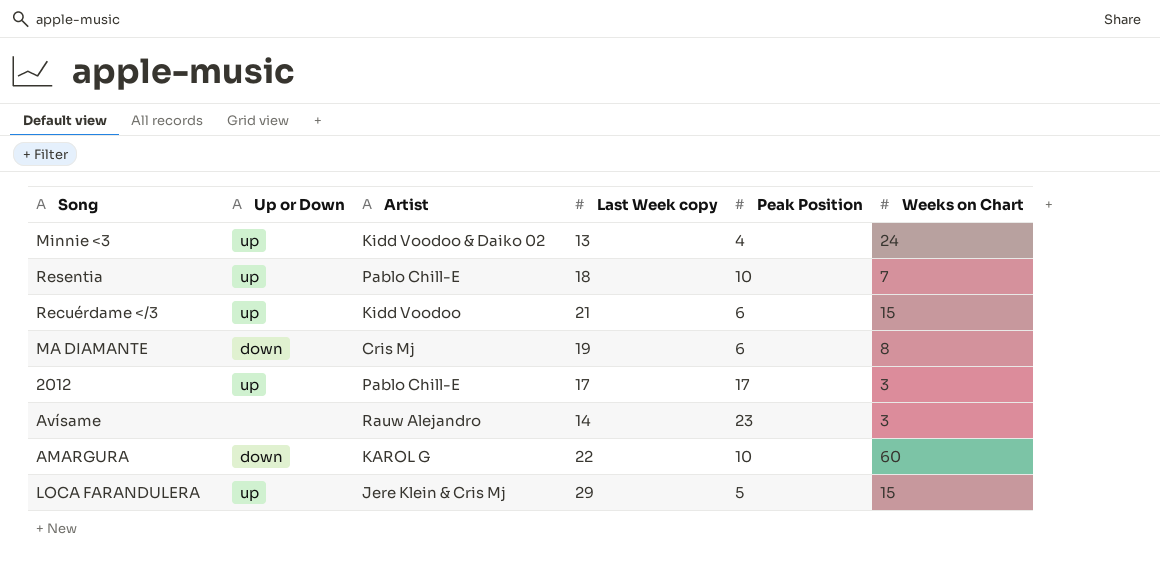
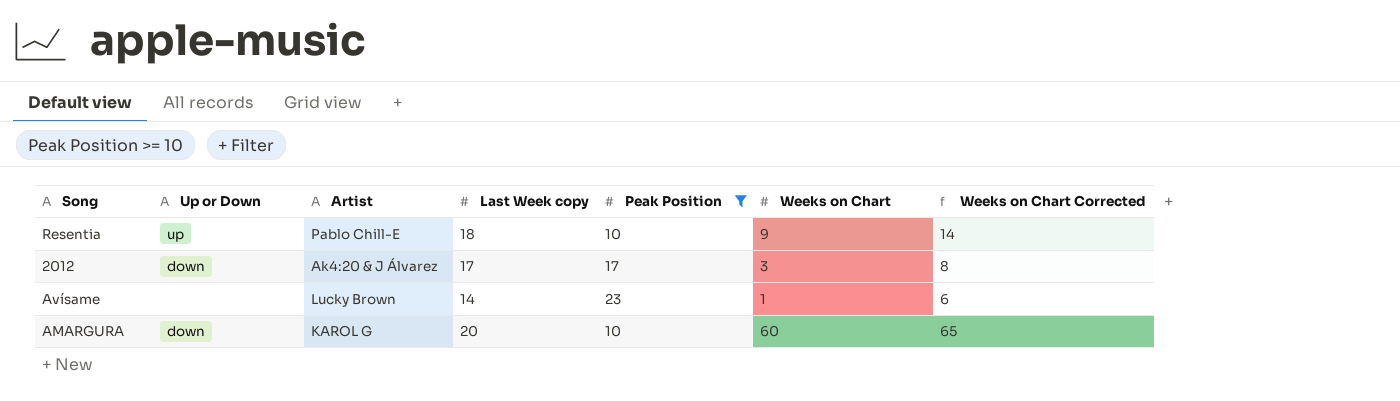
filter: none -> Peak Position >= 10
column Weeks on Chart Corrected | formula: none -> [Weeks on Chart] + 5
Resentia | Weeks on Chart: 7 -> 9
2012 | Up or Down: up -> down
2012 | Artist: Pablo Chill-E -> Ak4:20 & J Álvarez
Avísame | Artist: Rauw Alejandro -> Lucky Brown
Avísame | Weeks on Chart: 3 -> 1
AMARGURA | Last Week copy: 22 -> 20

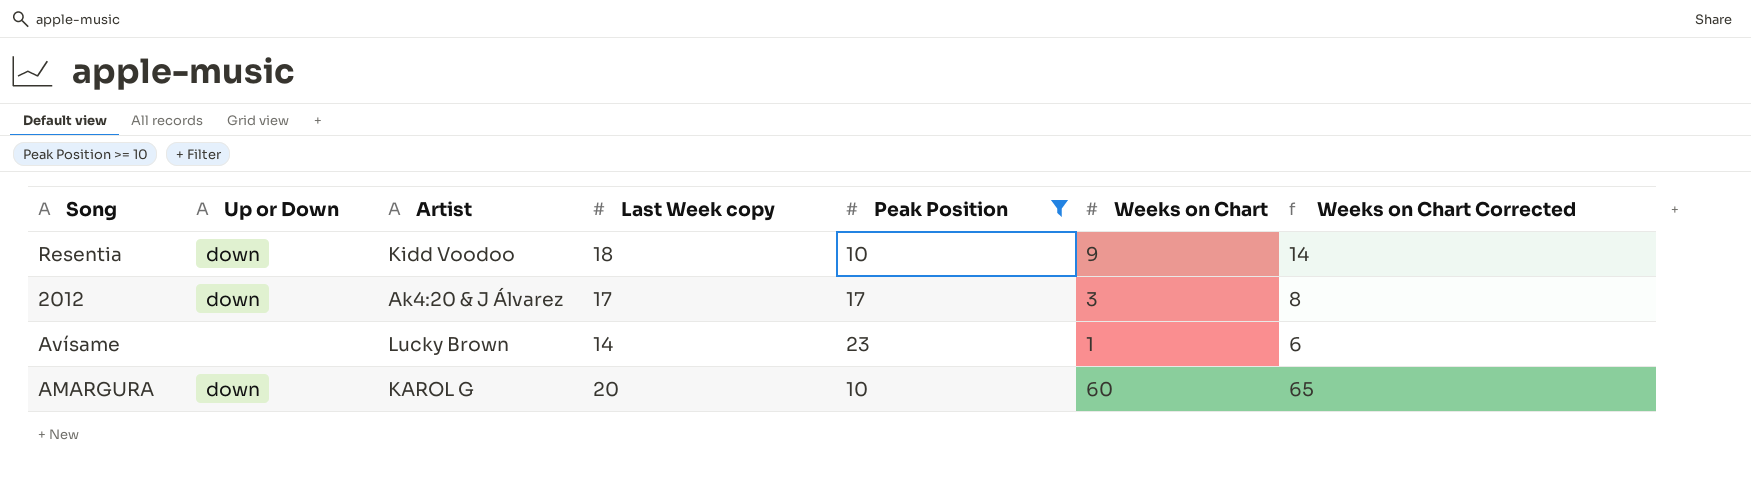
Resentia | Up or Down: up -> down
Resentia | Artist: Pablo Chill-E -> Kidd Voodoo

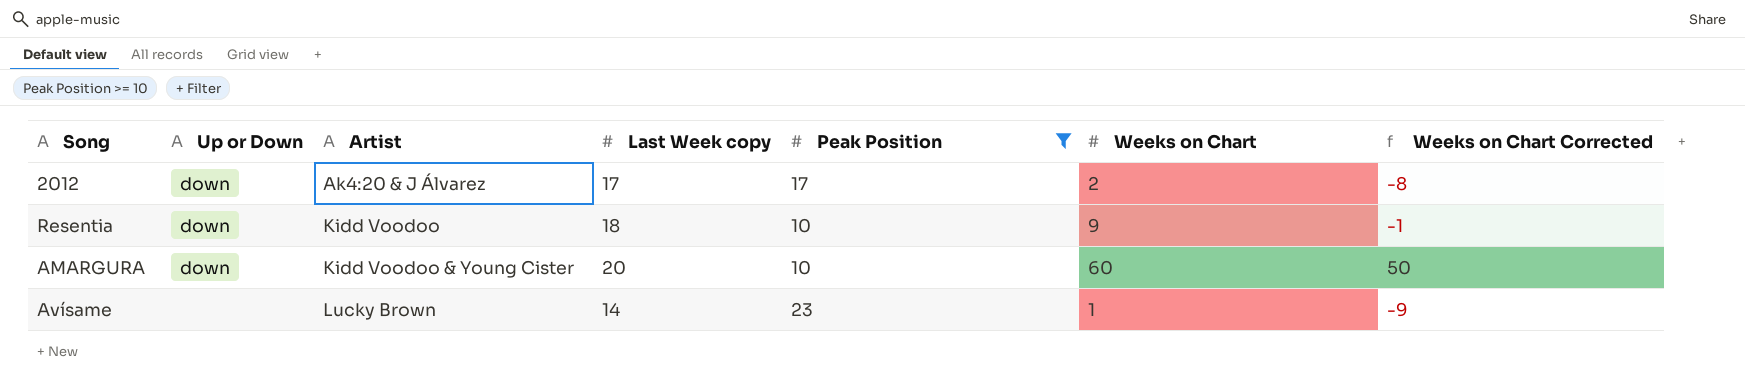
row order: none -> Artist ascending
column Weeks on Chart Corrected | formula: [Weeks on Chart] + 5 -> [Weeks on Chart] - 10
2012 | Weeks on Chart: 3 -> 2
AMARGURA | Artist: KAROL G -> Kidd Voodoo & Young Cister

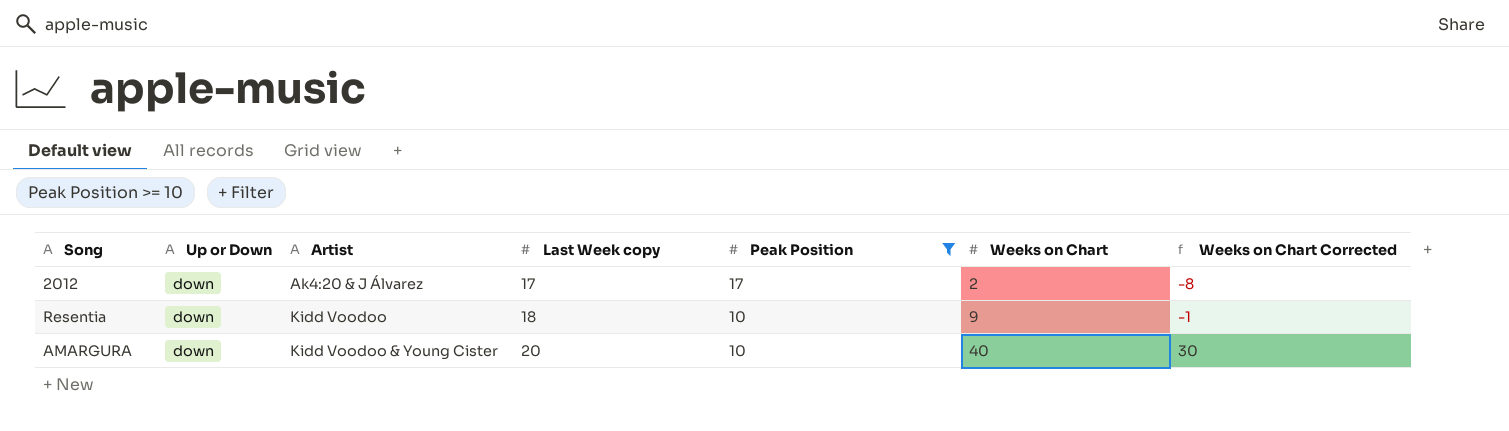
row Avísame: none | Lucky Brown | 14 | 23 | 1 | -9 -> none
AMARGURA | Weeks on Chart: 60 -> 40
AMARGURA | Weeks on Chart Corrected: 50 -> 30

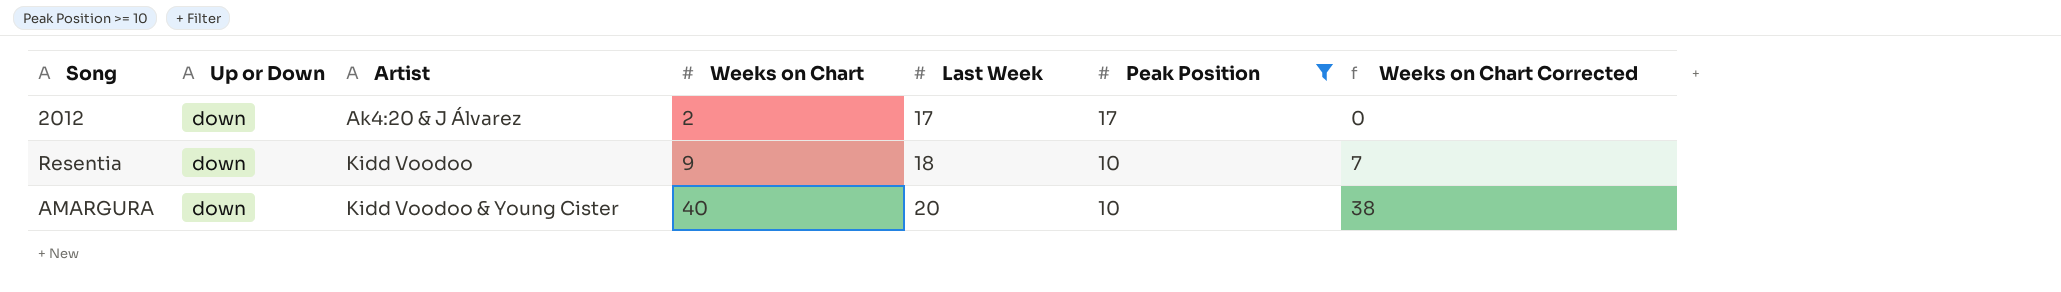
column Weeks on Chart | position: 6 -> 4
column name: Last Week copy -> Last Week
column Weeks on Chart Corrected | formula: [Weeks on Chart] - 10 -> [Weeks on Chart] - 2

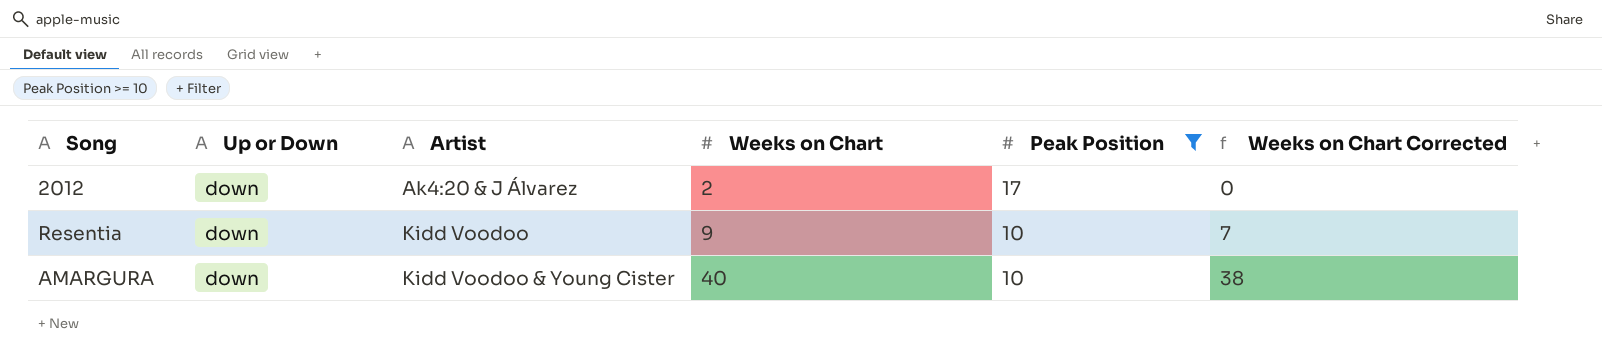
column Last Week | position: 5 -> none

